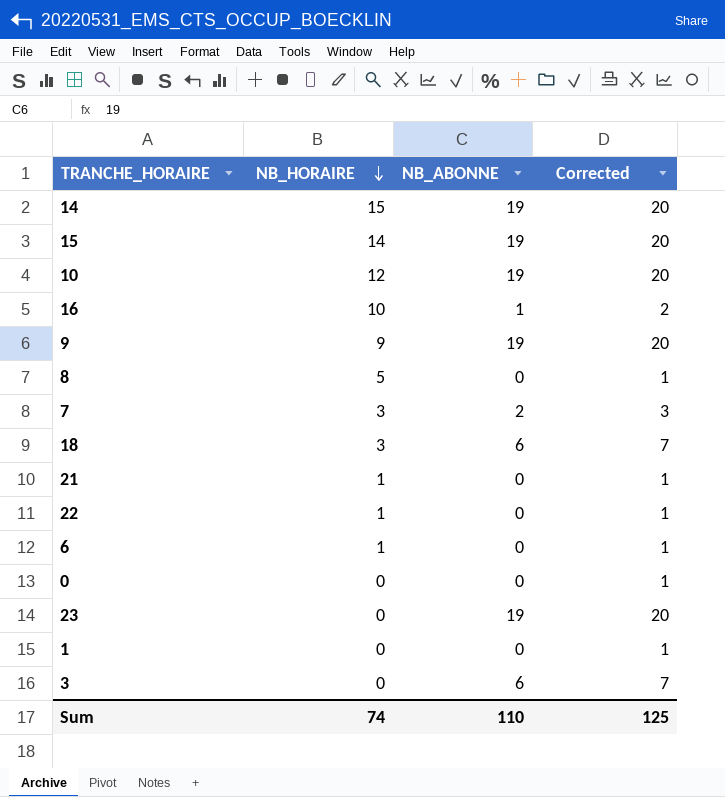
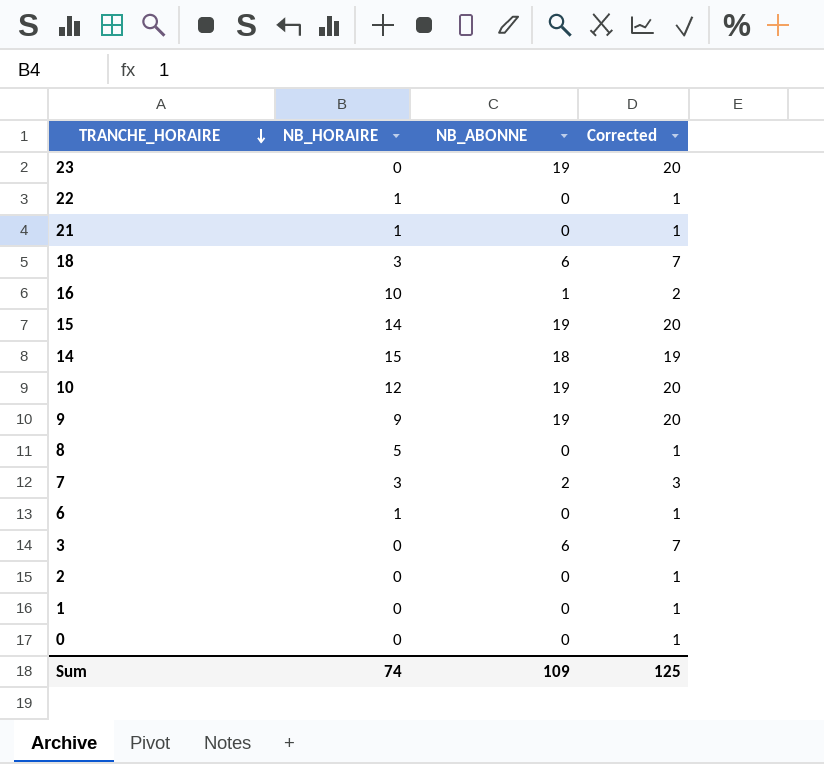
row order: NB_HORAIRE descending -> TRANCHE_HORAIRE descending
14 | NB_ABONNE: 19 -> 18
14 | Corrected: 20 -> 19
row 2: none -> 0 | 0 | 1
Sum | NB_ABONNE: 110 -> 109

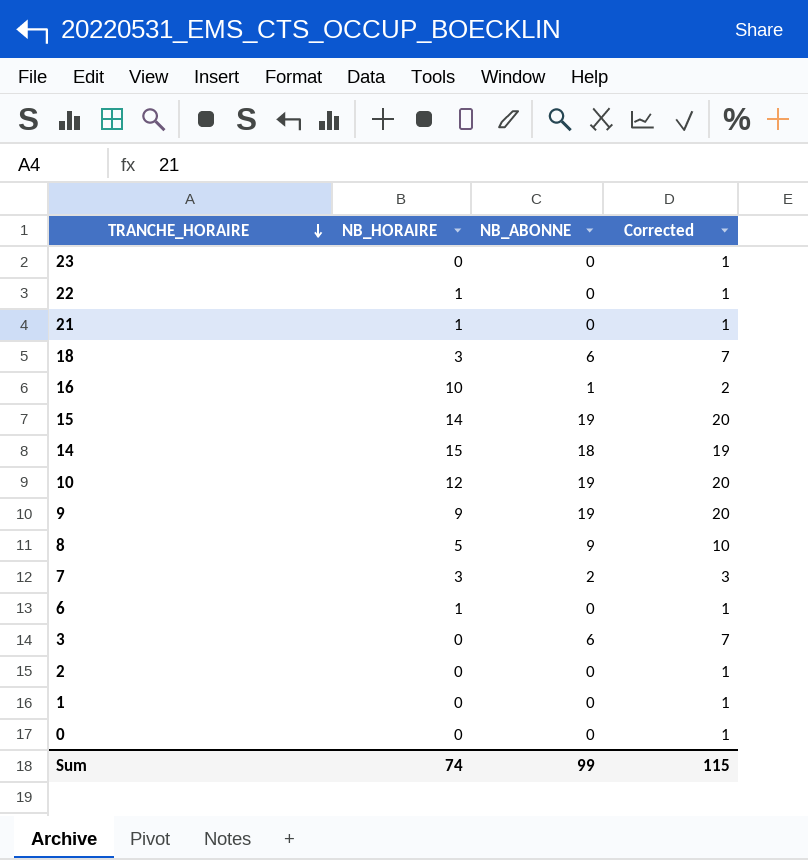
23 | NB_ABONNE: 19 -> 0
23 | Corrected: 20 -> 1
8 | NB_ABONNE: 0 -> 9
8 | Corrected: 1 -> 10
Sum | NB_ABONNE: 109 -> 99
Sum | Corrected: 125 -> 115

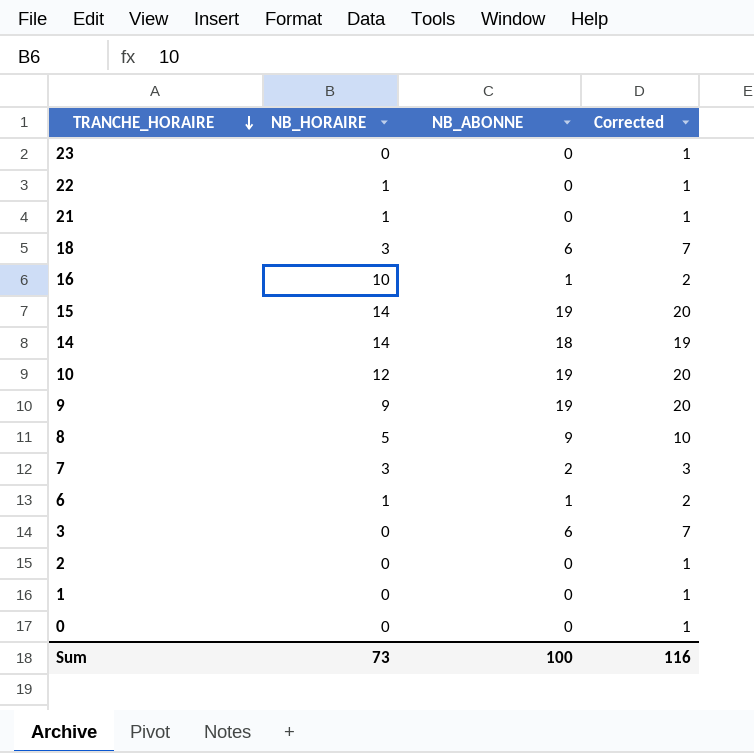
14 | NB_HORAIRE: 15 -> 14
6 | NB_ABONNE: 0 -> 1
6 | Corrected: 1 -> 2
Sum | NB_HORAIRE: 74 -> 73
Sum | NB_ABONNE: 99 -> 100
Sum | Corrected: 115 -> 116

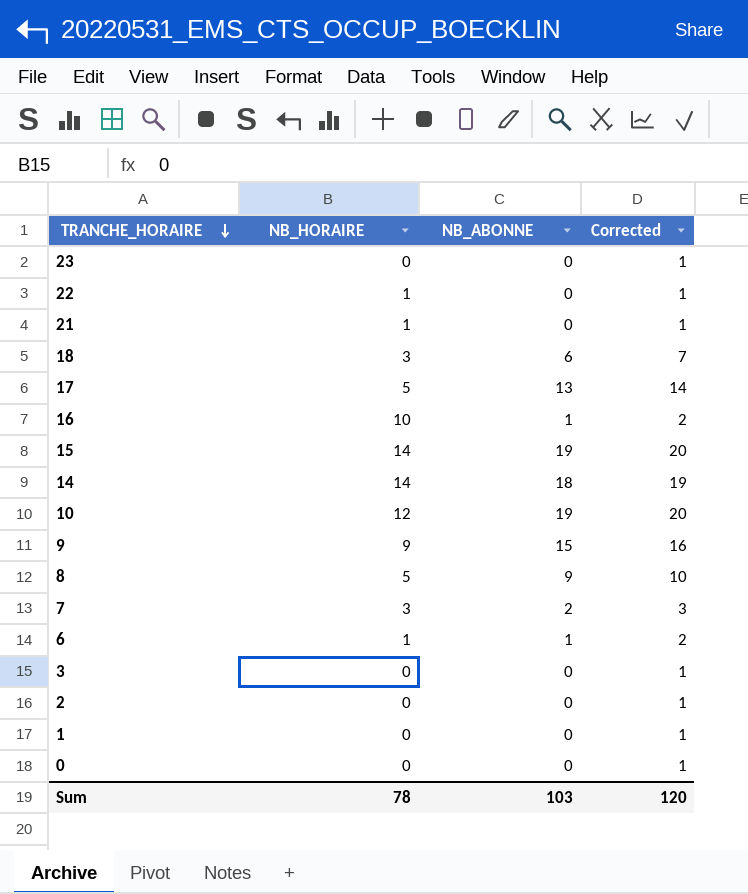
row 17: none -> 5 | 13 | 14
9 | NB_ABONNE: 19 -> 15
9 | Corrected: 20 -> 16
3 | NB_ABONNE: 6 -> 0
3 | Corrected: 7 -> 1
Sum | NB_HORAIRE: 73 -> 78
Sum | NB_ABONNE: 100 -> 103
Sum | Corrected: 116 -> 120

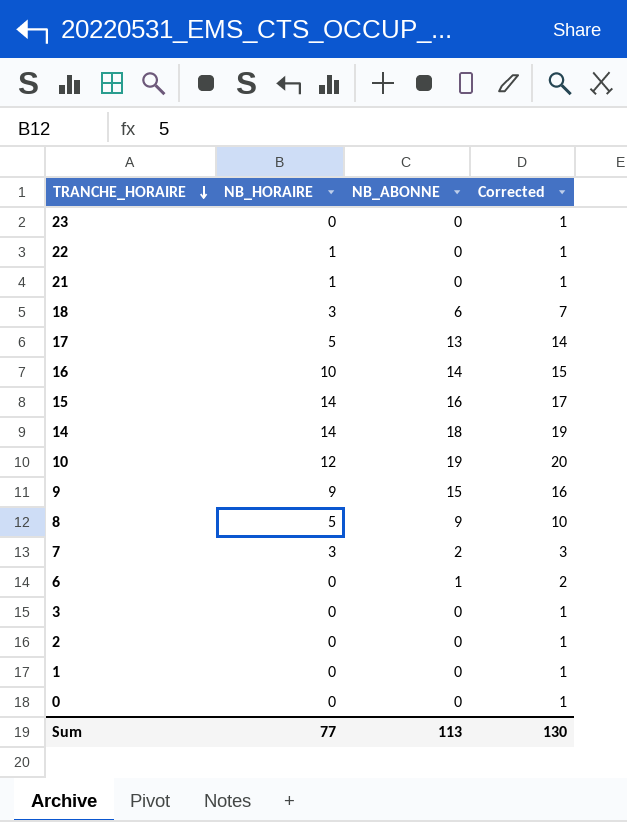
16 | NB_ABONNE: 1 -> 14
16 | Corrected: 2 -> 15
15 | NB_ABONNE: 19 -> 16
15 | Corrected: 20 -> 17
6 | NB_HORAIRE: 1 -> 0
Sum | NB_HORAIRE: 78 -> 77
Sum | NB_ABONNE: 103 -> 113
Sum | Corrected: 120 -> 130

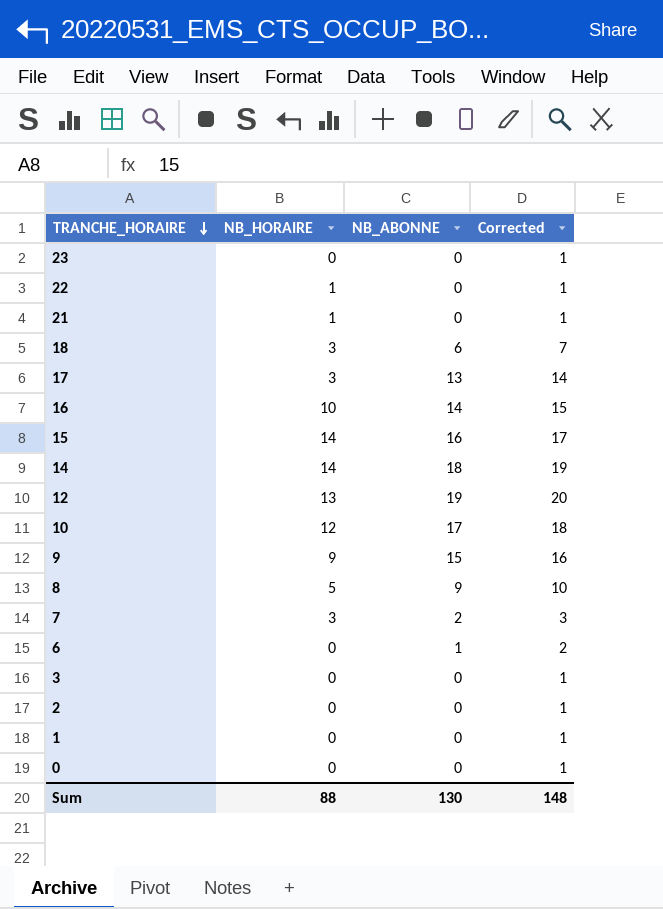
17 | NB_HORAIRE: 5 -> 3
row 12: none -> 13 | 19 | 20
10 | NB_ABONNE: 19 -> 17
10 | Corrected: 20 -> 18
Sum | NB_HORAIRE: 77 -> 88
Sum | NB_ABONNE: 113 -> 130
Sum | Corrected: 130 -> 148

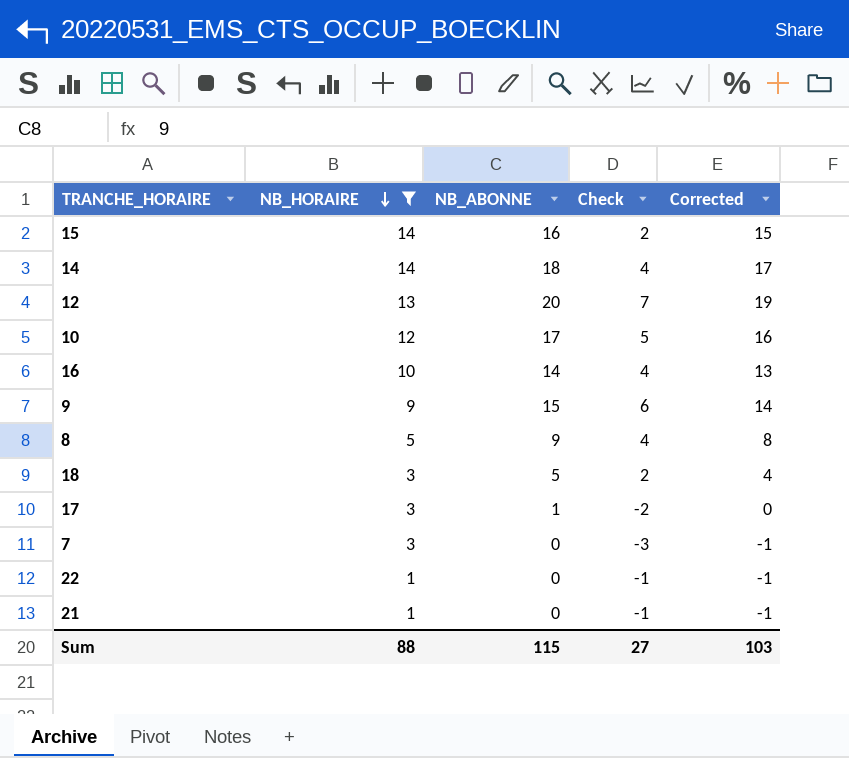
filter: none -> NB_HORAIRE != 0
row order: TRANCHE_HORAIRE descending -> NB_HORAIRE descending
column Check | formula: none -> [NB_ABONNE] - [NB_HORAIRE]
column Corrected | formula: [NB_ABONNE] + 1 -> [NB_ABONNE] - 1
12 | NB_ABONNE: 19 -> 20
18 | NB_ABONNE: 6 -> 5
17 | NB_ABONNE: 13 -> 1
7 | NB_ABONNE: 2 -> 0
Sum | NB_ABONNE: 130 -> 115
Sum | Corrected: 148 -> 103

